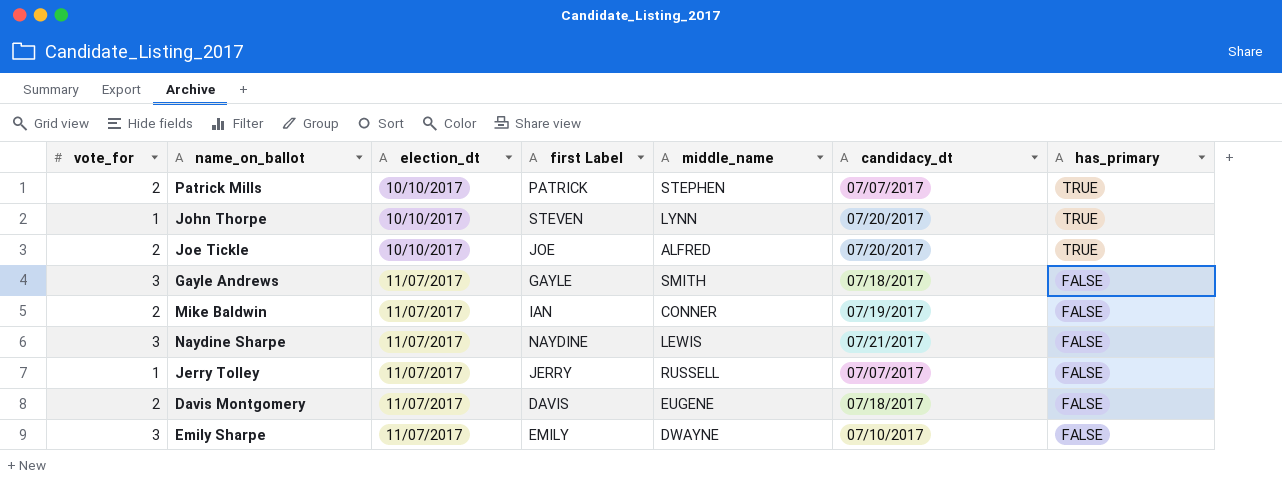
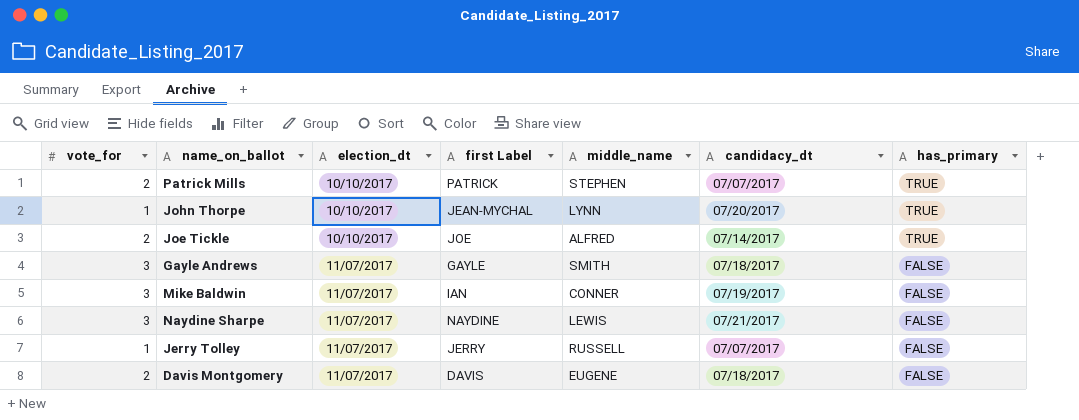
row Emily Sharpe: 3 | 11/07/2017 | EMILY | DWAYNE | 07/10/2017 | FALSE -> none
John Thorpe | first Label: STEVEN -> JEAN-MYCHAL
Joe Tickle | candidacy_dt: 07/20/2017 -> 07/14/2017
Mike Baldwin | vote_for: 2 -> 3

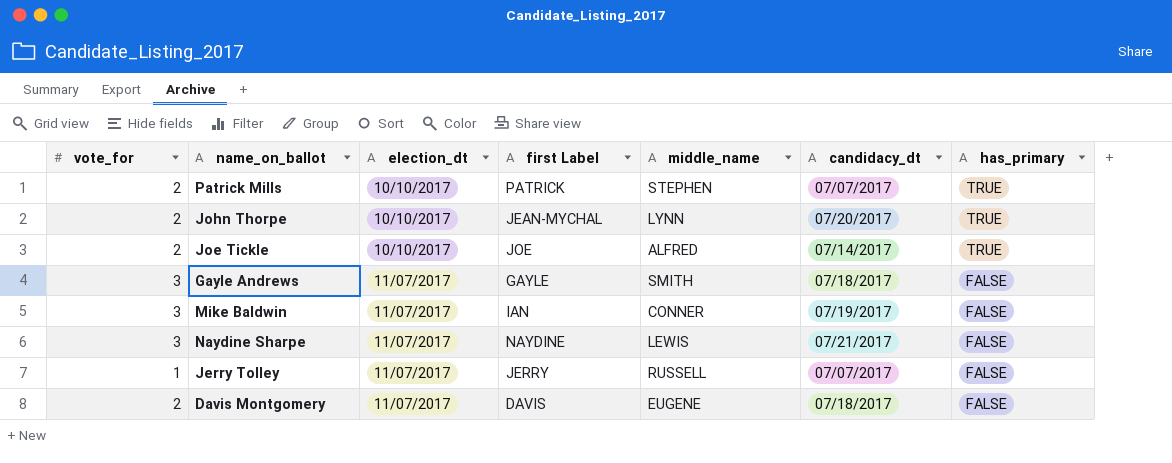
John Thorpe | vote_for: 1 -> 2

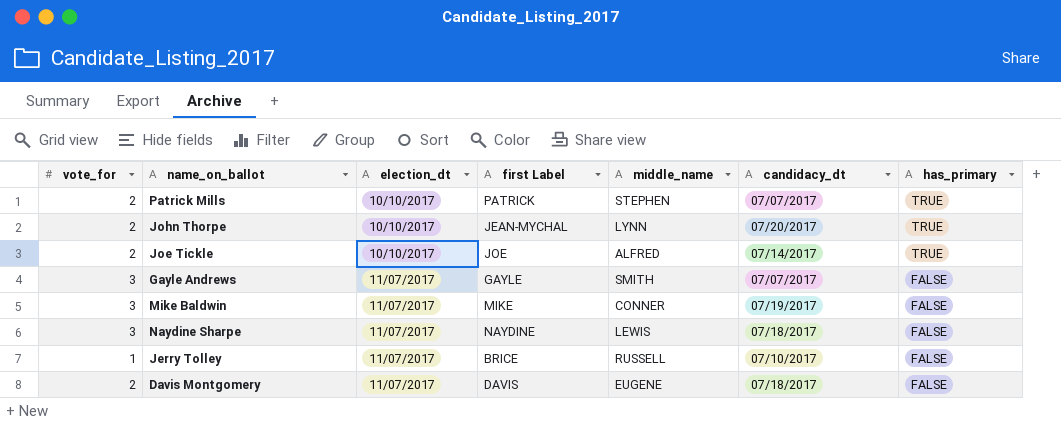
Gayle Andrews | candidacy_dt: 07/18/2017 -> 07/07/2017
Mike Baldwin | first Label: IAN -> MIKE
Naydine Sharpe | candidacy_dt: 07/21/2017 -> 07/18/2017
Jerry Tolley | first Label: JERRY -> BRICE
Jerry Tolley | candidacy_dt: 07/07/2017 -> 07/10/2017

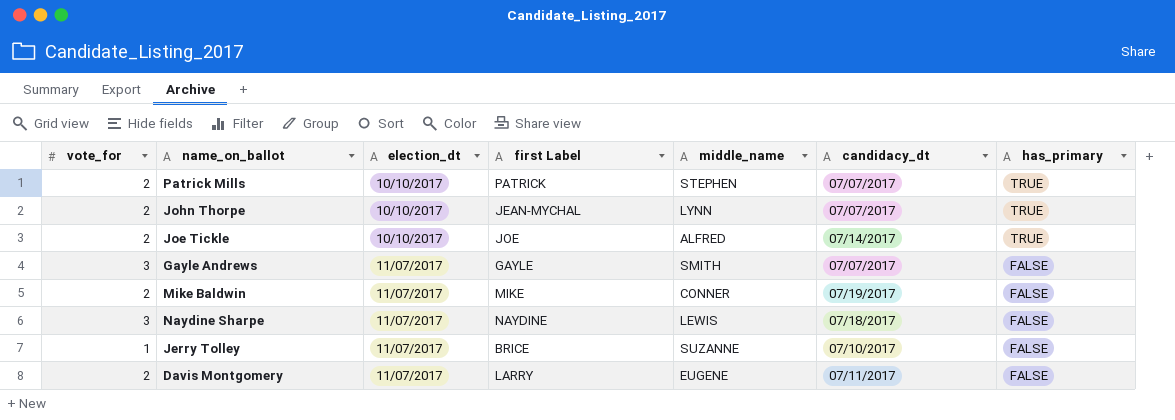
John Thorpe | candidacy_dt: 07/20/2017 -> 07/07/2017
Mike Baldwin | vote_for: 3 -> 2
Jerry Tolley | middle_name: RUSSELL -> SUZANNE
Davis Montgomery | first Label: DAVIS -> LARRY
Davis Montgomery | candidacy_dt: 07/18/2017 -> 07/11/2017

